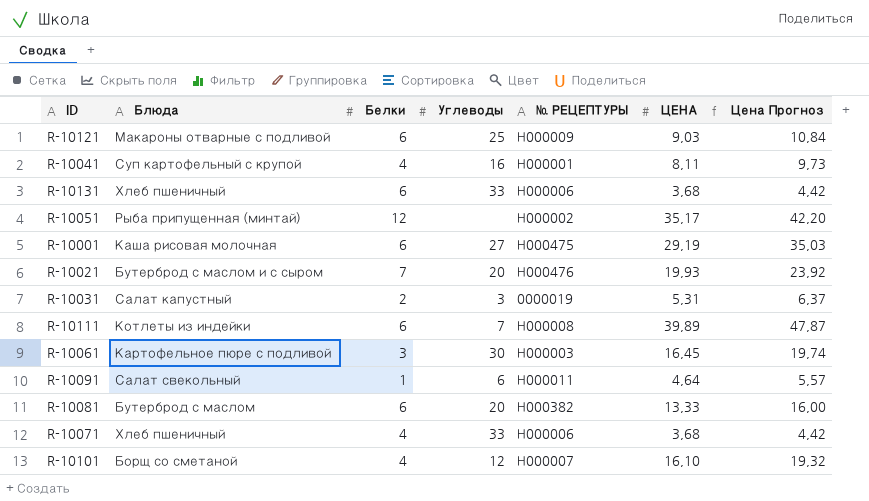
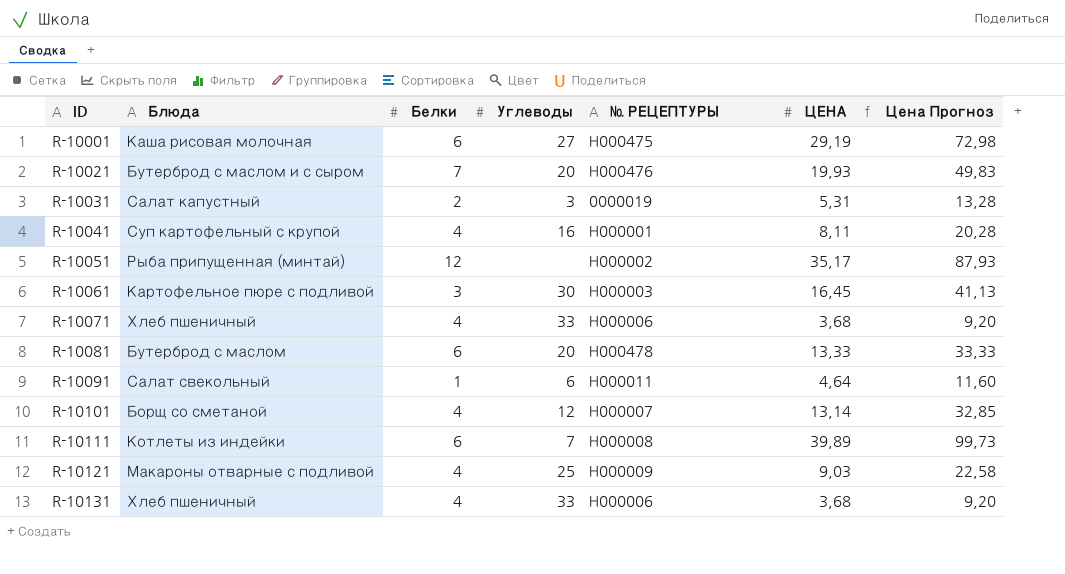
row order: none -> ID ascending
column Цена Прогноз | formula: [ЦЕНА] * 1,2 -> [ЦЕНА] * 2,5
R-10081 | № РЕЦЕПТУРЫ: Н000382 -> Н000478
R-10101 | ЦЕНА: 16,10 -> 13,14
R-10121 | Белки: 6 -> 4
R-10131 | Белки: 6 -> 4

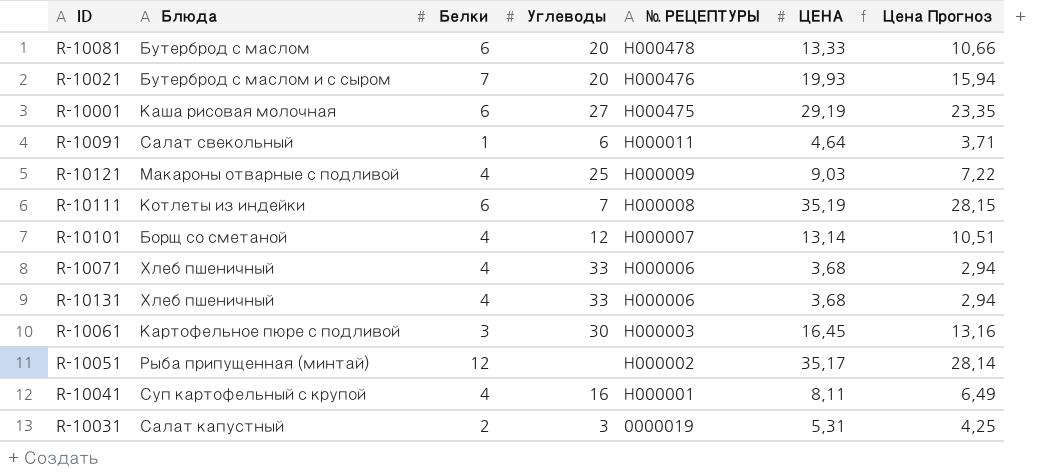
row order: ID ascending -> № РЕЦЕПТУРЫ descending
column Цена Прогноз | formula: [ЦЕНА] * 2,5 -> [ЦЕНА] * 0,8
R-10111 | ЦЕНА: 39,89 -> 35,19

